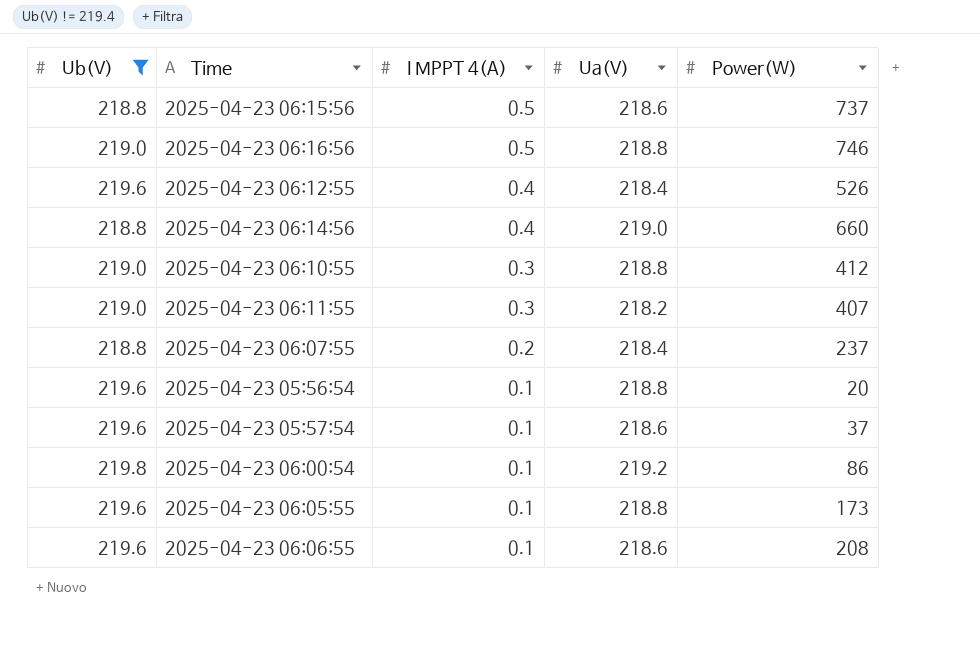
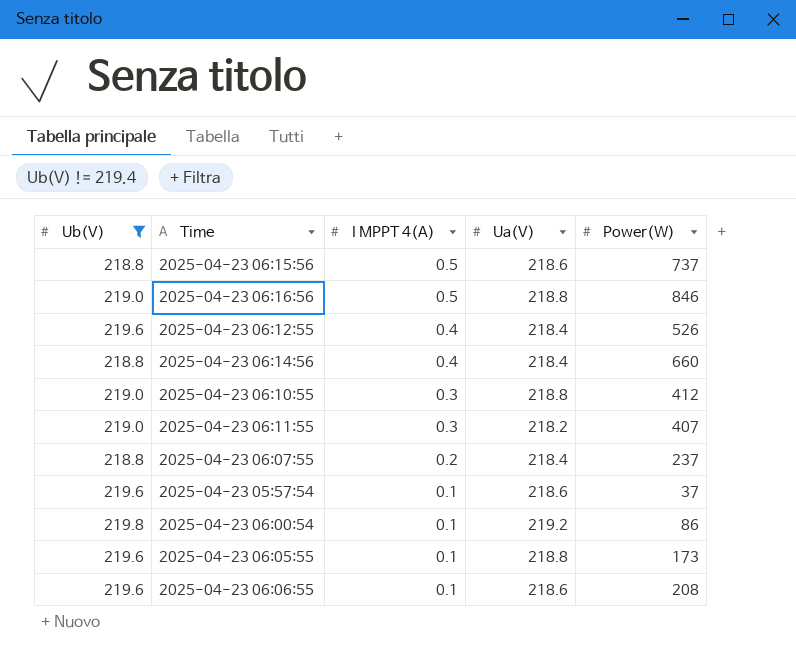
row 2025-04-23 05:56:54: 219.6 | 0.1 | 218.8 | 20 -> none
2025-04-23 06:16:56 | Power(W): 746 -> 846
2025-04-23 06:14:56 | Ua(V): 219.0 -> 218.4

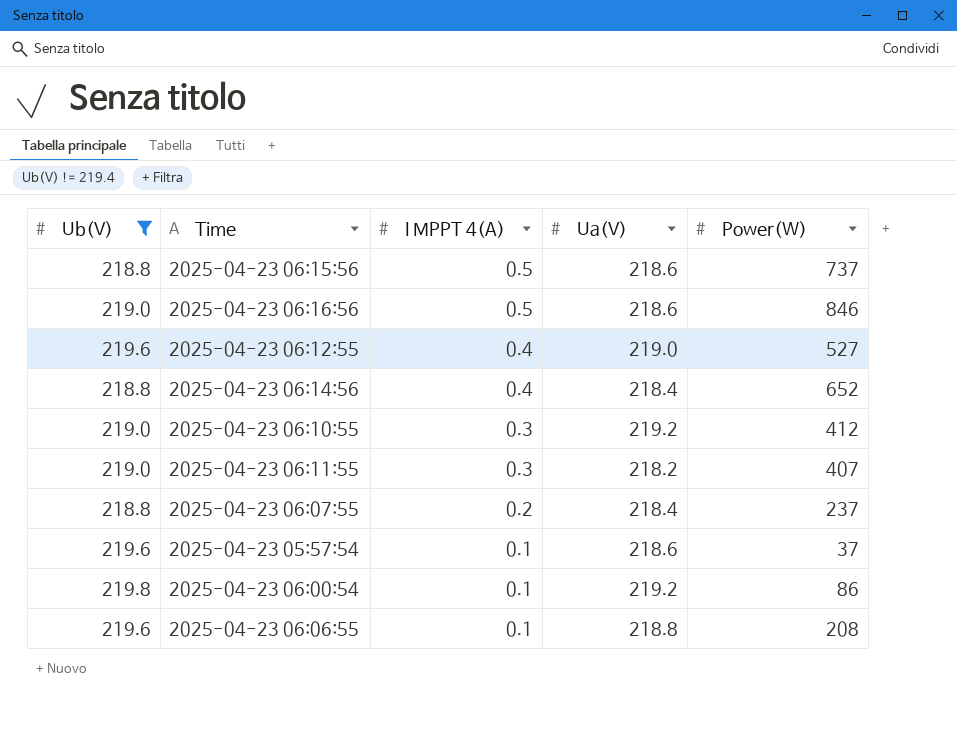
row 2025-04-23 06:05:55: 219.6 | 0.1 | 218.8 | 173 -> none
2025-04-23 06:16:56 | Ua(V): 218.8 -> 218.6
2025-04-23 06:12:55 | Ua(V): 218.4 -> 219.0
2025-04-23 06:12:55 | Power(W): 526 -> 527
2025-04-23 06:14:56 | Power(W): 660 -> 652
2025-04-23 06:10:55 | Ua(V): 218.8 -> 219.2
2025-04-23 06:06:55 | Ua(V): 218.6 -> 218.8

